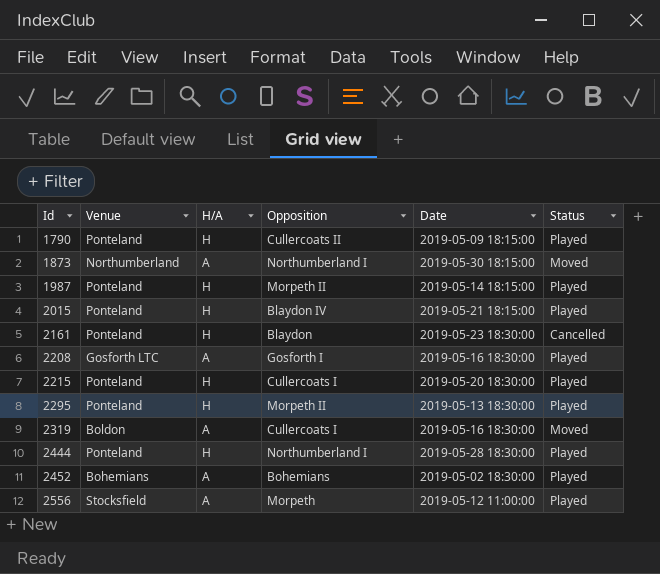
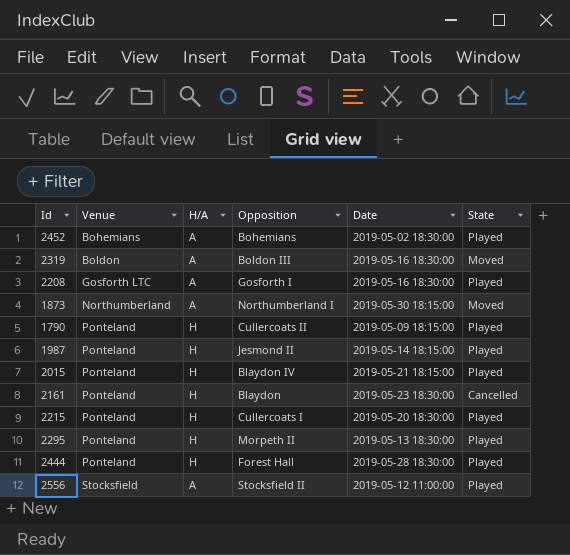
row order: Id ascending -> Venue ascending
column name: Status -> State
2319 | Opposition: Cullercoats I -> Boldon III
1987 | Opposition: Morpeth II -> Jesmond II
2444 | Opposition: Northumberland I -> Forest Hall
2556 | Opposition: Morpeth -> Stocksfield II

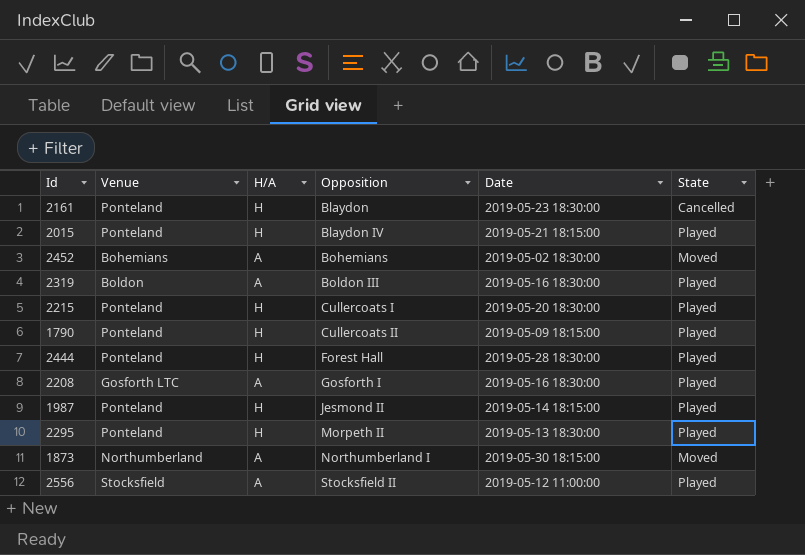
row order: Venue ascending -> Opposition ascending
2452 | State: Played -> Moved
2319 | State: Moved -> Played

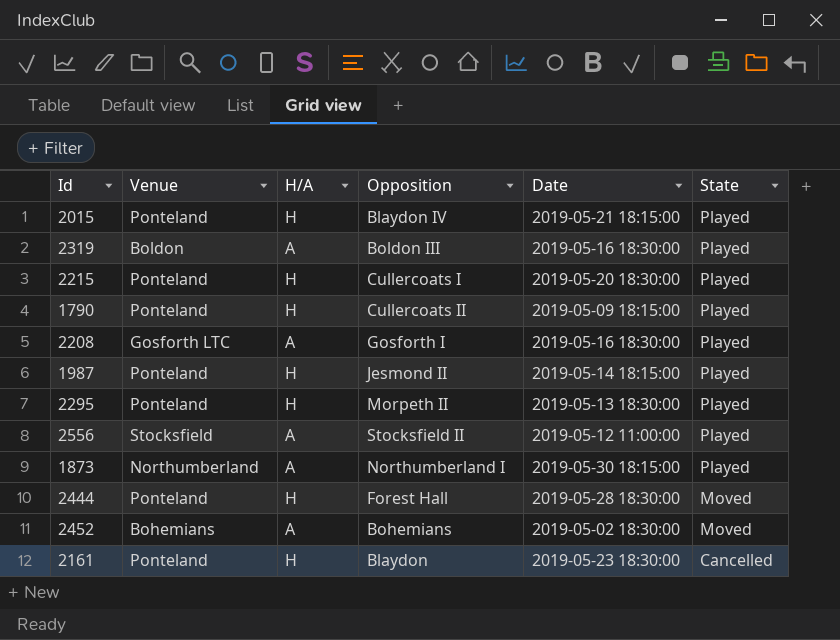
row order: Opposition ascending -> State descending
1873 | State: Moved -> Played
2444 | State: Played -> Moved

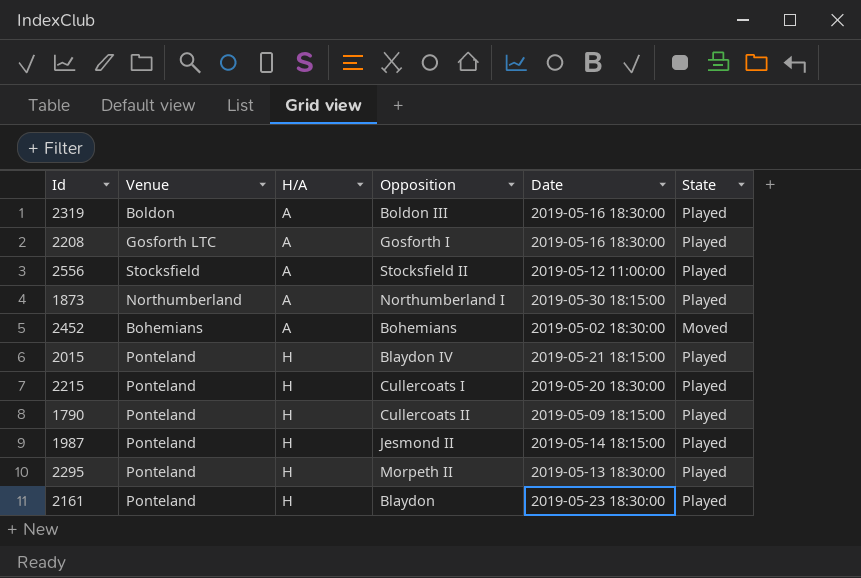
row order: State descending -> H/A ascending
row 2444: Ponteland | H | Forest Hall | 2019-05-28 18:30:00 | Moved -> none
2161 | State: Cancelled -> Played

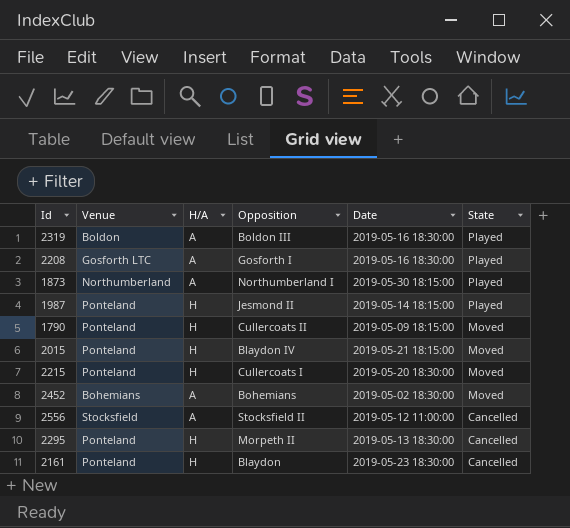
row order: H/A ascending -> State descending
1790 | State: Played -> Moved
2015 | State: Played -> Moved
2215 | State: Played -> Moved
2556 | State: Played -> Cancelled
2295 | State: Played -> Cancelled
2161 | State: Played -> Cancelled

